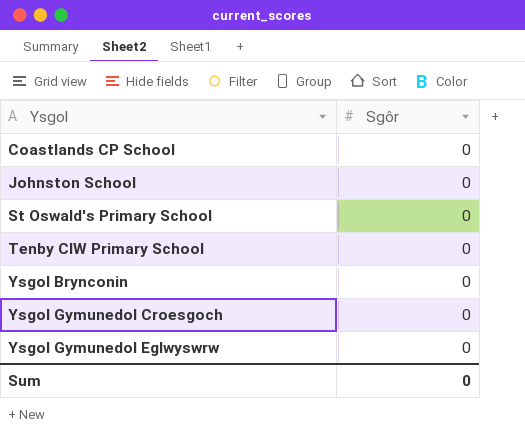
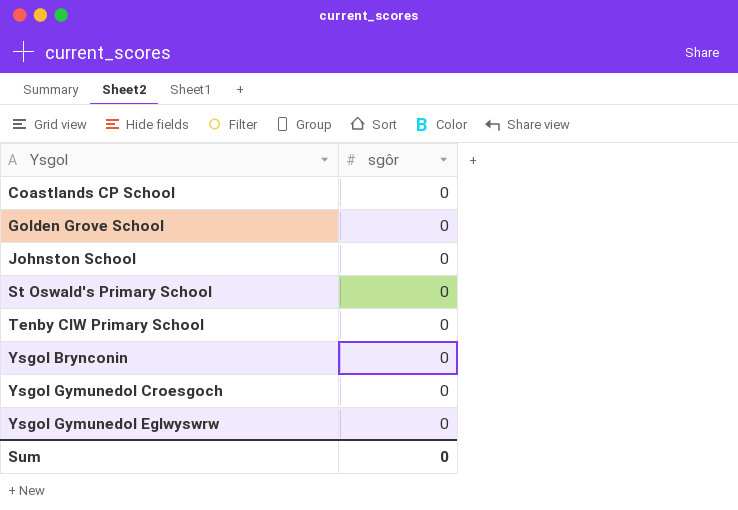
column name: Sgôr -> sgôr
row Golden Grove School: none -> 0

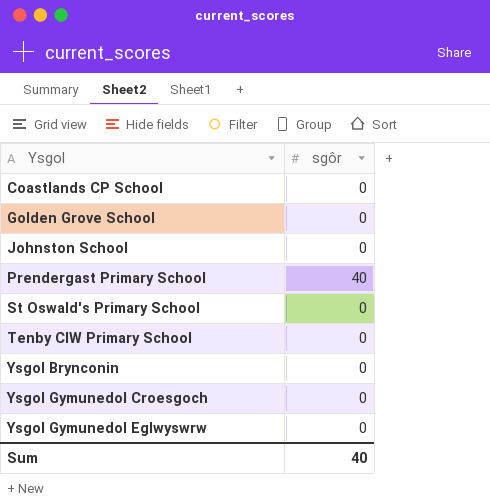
row Prendergast Primary School: none -> 40
Sum | sgôr: 0 -> 40

